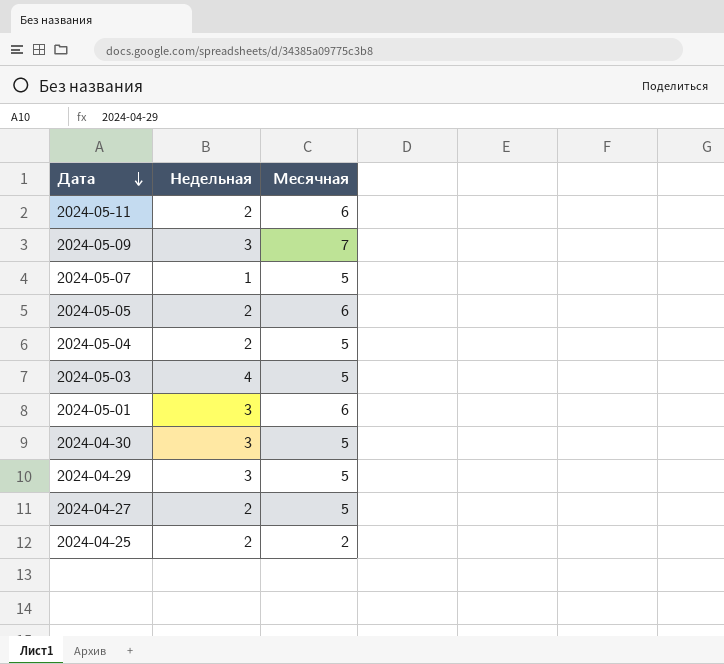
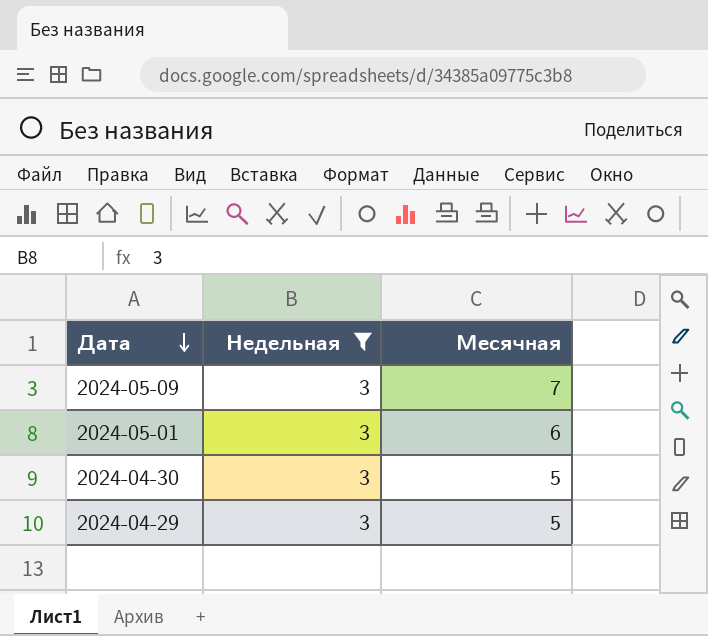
filter: none -> Недельная = 3

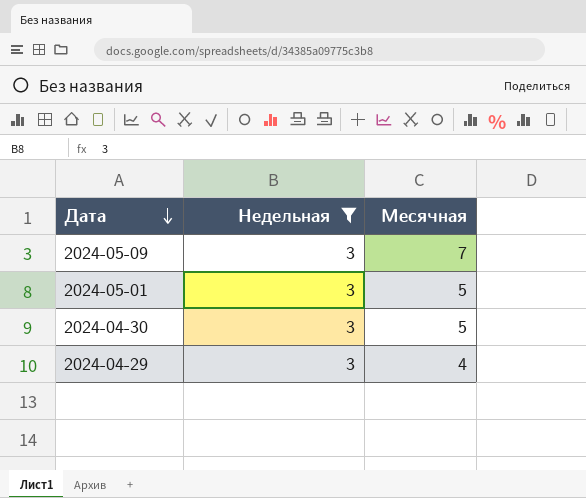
2024-05-01 | Месячная: 6 -> 5
2024-04-29 | Месячная: 5 -> 4

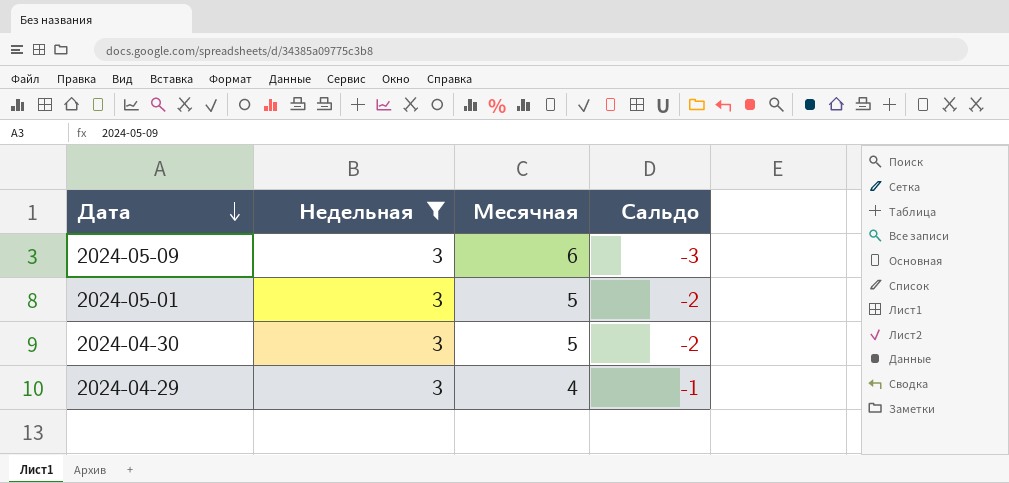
column Сальдо | formula: none -> [Недельная] - [Месячная]
2024-05-09 | Месячная: 7 -> 6

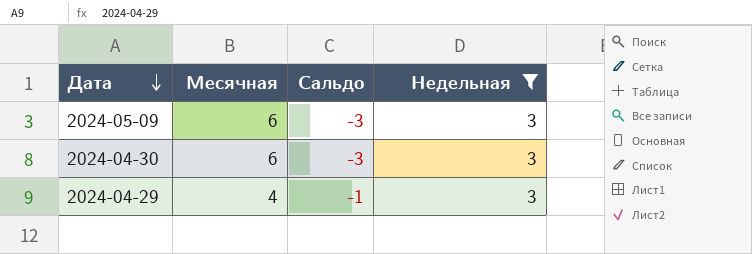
column Недельная | position: 2 -> 4
row 2024-05-01: 3 | 5 | -2 -> none
2024-04-30 | Месячная: 5 -> 6
2024-04-30 | Сальдо: -2 -> -3

